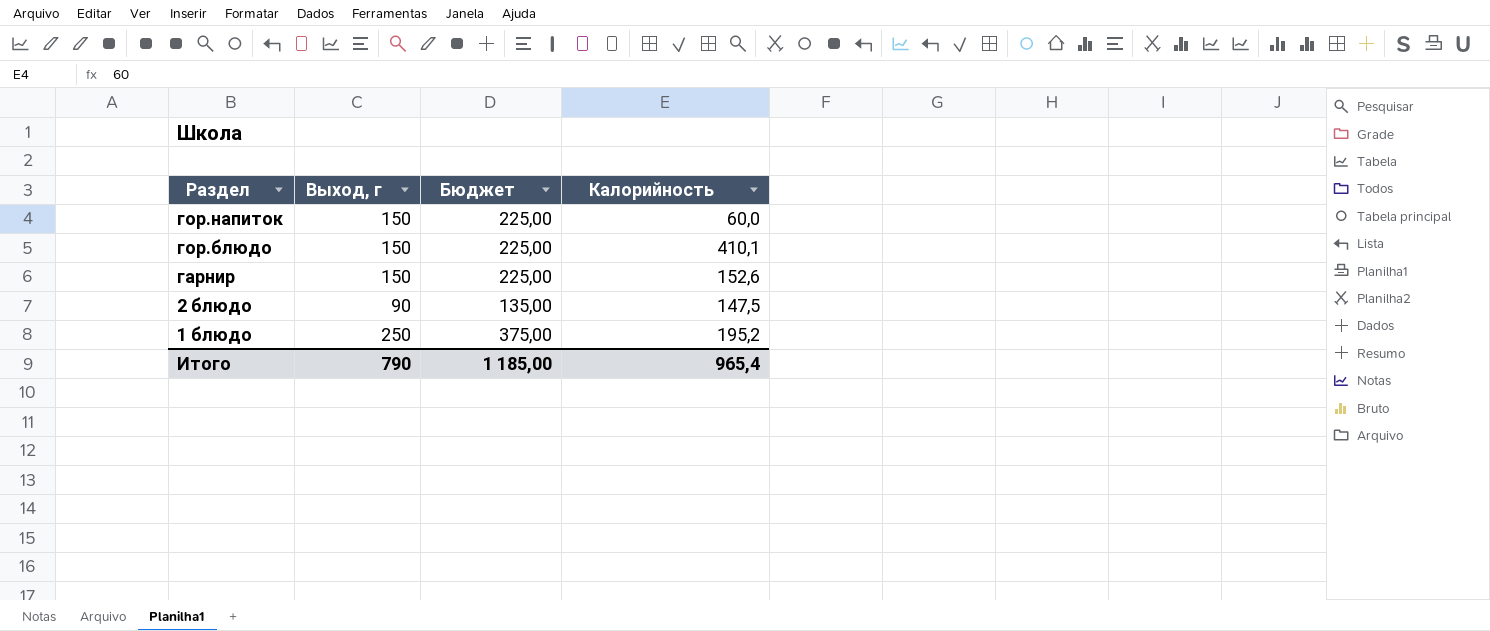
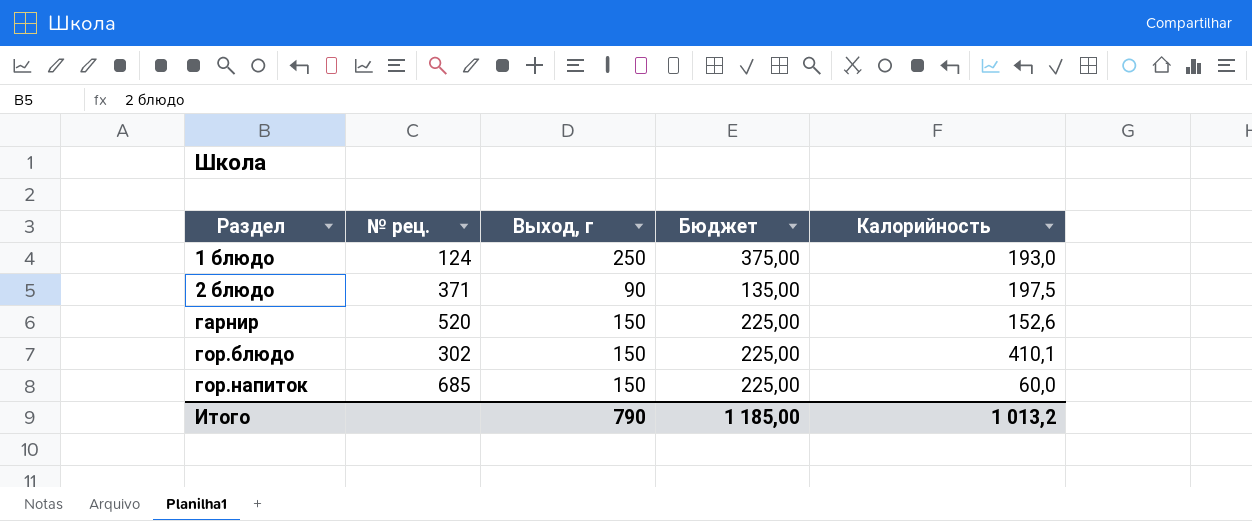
row order: Раздел descending -> Раздел ascending
column № рец. | position: none -> 2
1 блюдо | Калорийность: 195,2 -> 193,0
2 блюдо | Калорийность: 147,5 -> 197,5
Итого | Калорийность: 965,4 -> 1 013,2

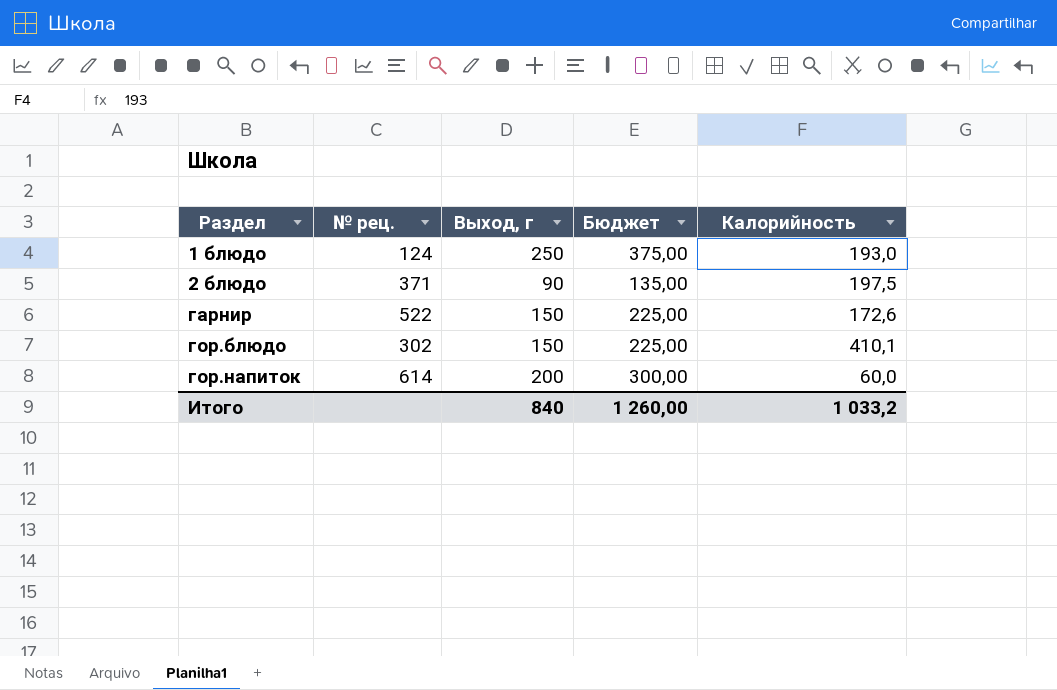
гарнир | № рец.: 520 -> 522
гарнир | Калорийность: 152,6 -> 172,6
гор.напиток | № рец.: 685 -> 614
гор.напиток | Выход, г: 150 -> 200
гор.напиток | Бюджет: 225,00 -> 300,00
Итого | Выход, г: 790 -> 840
Итого | Бюджет: 1 185,00 -> 1 260,00
Итого | Калорийность: 1 013,2 -> 1 033,2

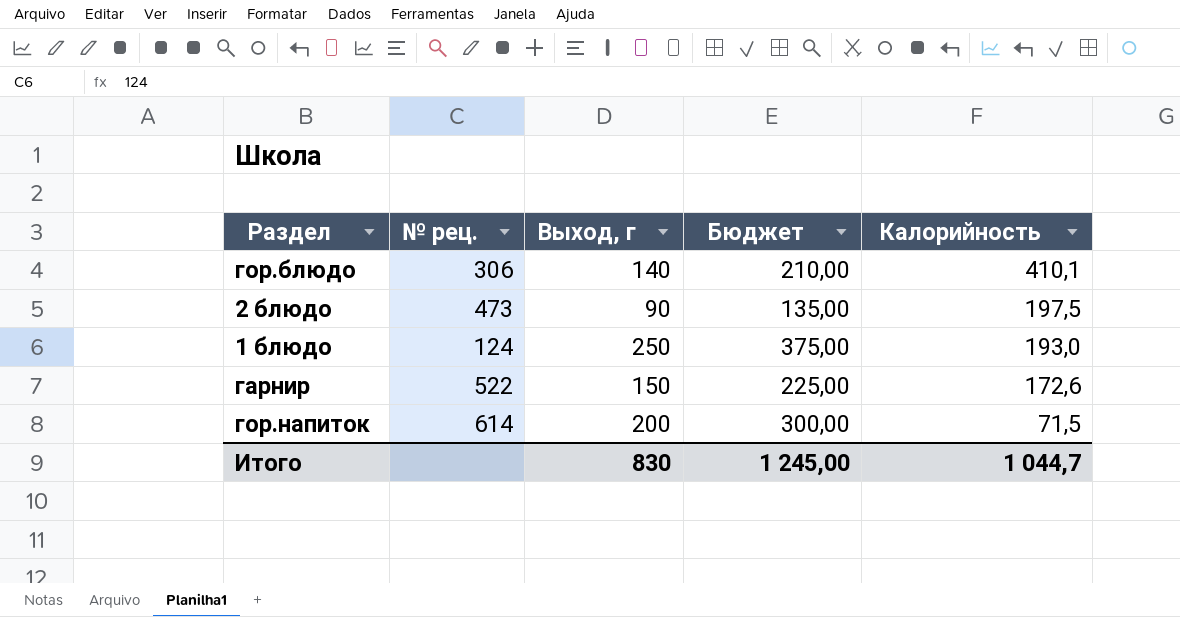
row order: Раздел ascending -> Калорийность descending
гор.блюдо | № рец.: 302 -> 306
гор.блюдо | Выход, г: 150 -> 140
гор.блюдо | Бюджет: 225,00 -> 210,00
2 блюдо | № рец.: 371 -> 473
гор.напиток | Калорийность: 60,0 -> 71,5
Итого | Выход, г: 840 -> 830
Итого | Бюджет: 1 260,00 -> 1 245,00
Итого | Калорийность: 1 033,2 -> 1 044,7

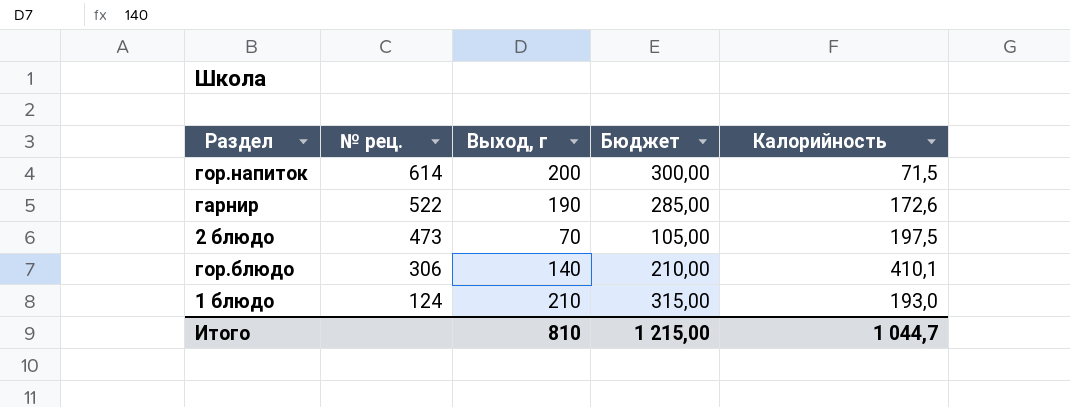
row order: Калорийность descending -> № рец. descending
гарнир | Выход, г: 150 -> 190
гарнир | Бюджет: 225,00 -> 285,00
2 блюдо | Выход, г: 90 -> 70
2 блюдо | Бюджет: 135,00 -> 105,00
1 блюдо | Выход, г: 250 -> 210
1 блюдо | Бюджет: 375,00 -> 315,00
Итого | Выход, г: 830 -> 810
Итого | Бюджет: 1 245,00 -> 1 215,00

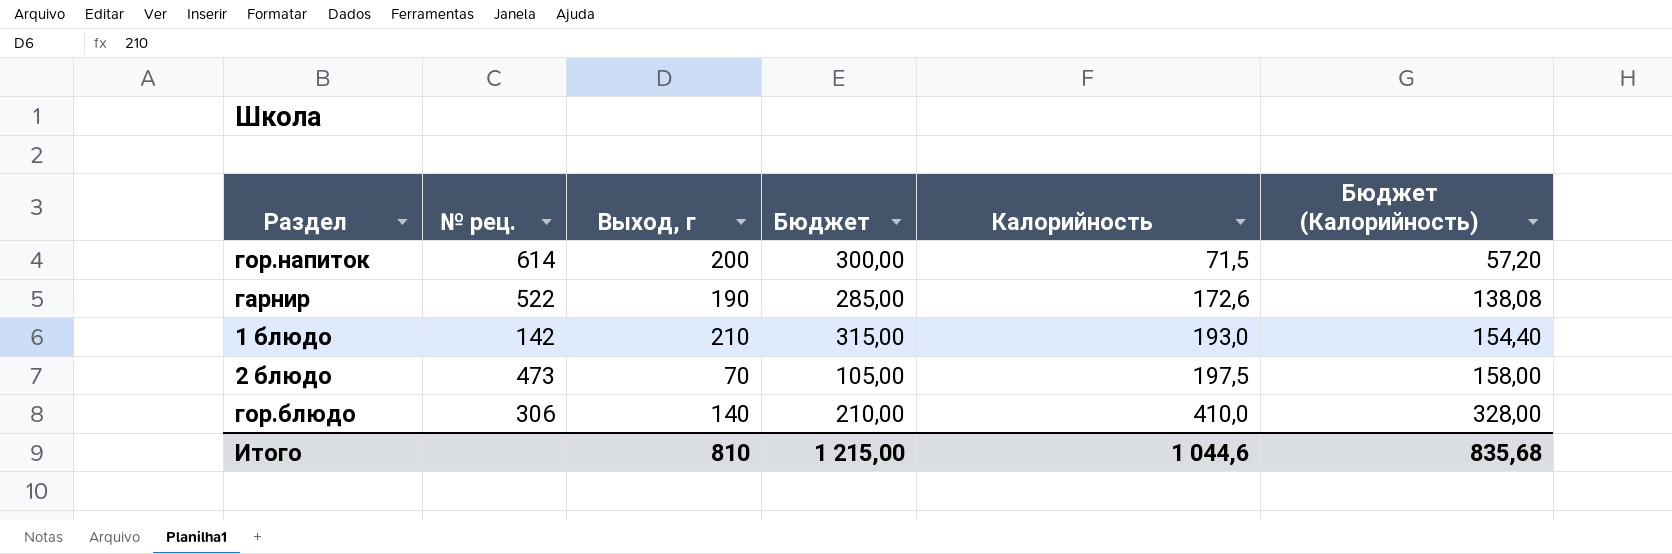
row order: № рец. descending -> Калорийность ascending
column Бюджет (Калорийность) | formula: none -> [Калорийность] * 0,8
1 блюдо | № рец.: 124 -> 142
гор.блюдо | Калорийность: 410,1 -> 410,0
Итого | Калорийность: 1 044,7 -> 1 044,6

